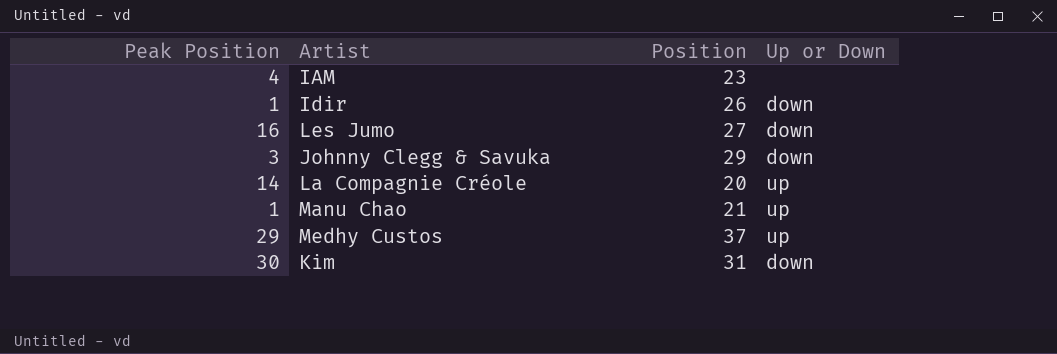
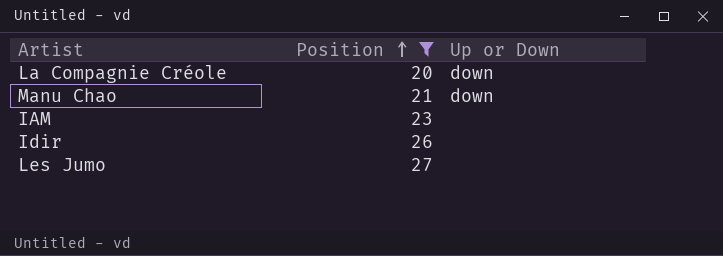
filter: none -> Position <= 27
row order: none -> Position ascending
column Peak Position | position: 1 -> none
La Compagnie Créole | Up or Down: up -> down
Manu Chao | Up or Down: up -> down
Idir | Up or Down: down -> none
Les Jumo | Up or Down: down -> none

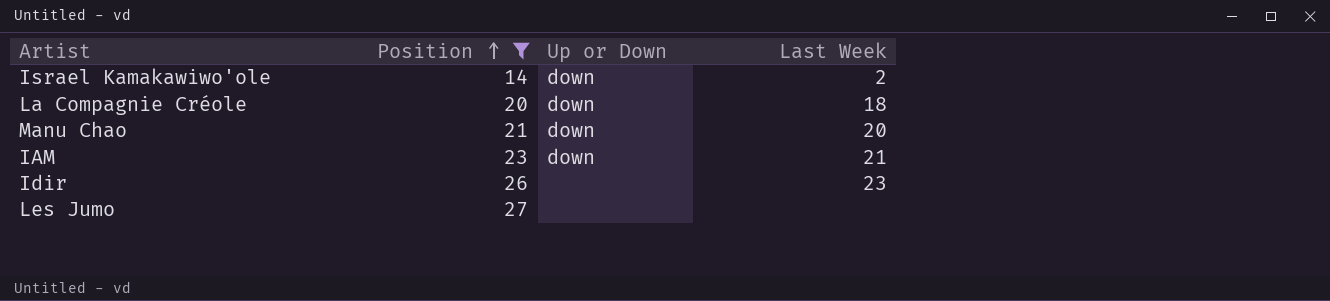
column Last Week | position: none -> 4
row Israel Kamakawiwo'ole: none -> 14 | down | 2
IAM | Up or Down: none -> down

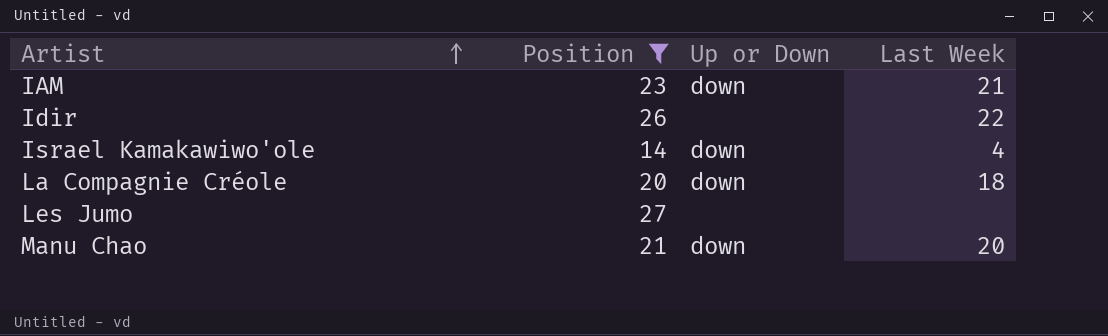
row order: Position ascending -> Artist ascending
Idir | Last Week: 23 -> 22
Israel Kamakawiwo'ole | Last Week: 2 -> 4

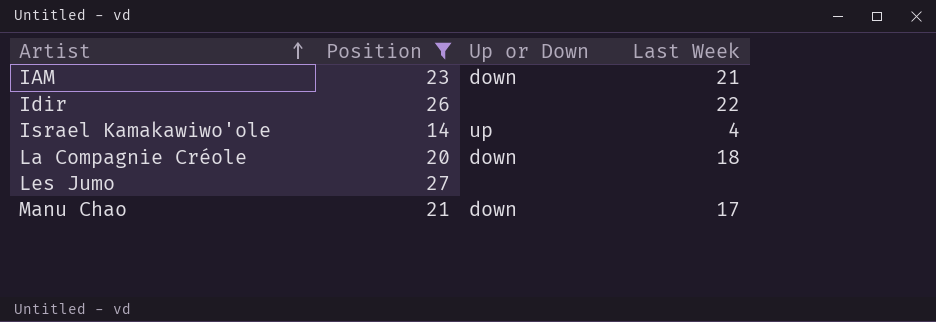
Israel Kamakawiwo'ole | Up or Down: down -> up
Manu Chao | Last Week: 20 -> 17

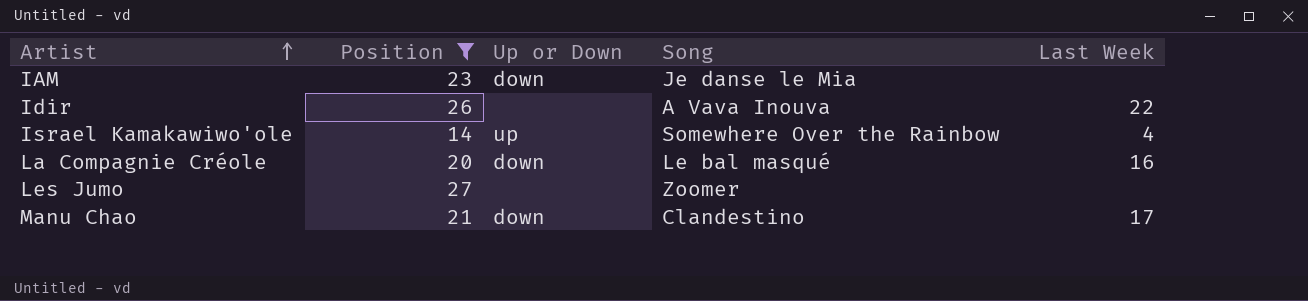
column Song | position: none -> 4
IAM | Last Week: 21 -> none
La Compagnie Créole | Last Week: 18 -> 16

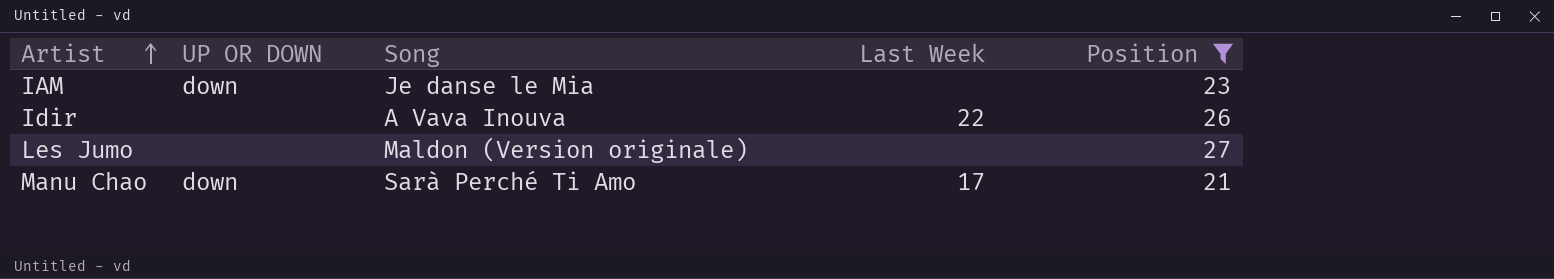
column name: Up or Down -> UP OR DOWN
column Position | position: 2 -> 5
row Israel Kamakawiwo'ole: 14 | up | Somewhere Over the Rainbow | 4 -> none
row La Compagnie Créole: 20 | down | Le bal masqué | 16 -> none
Les Jumo | Song: Zoomer -> Maldon (Version originale)
Manu Chao | Song: Clandestino -> Sarà Perché Ti Amo

